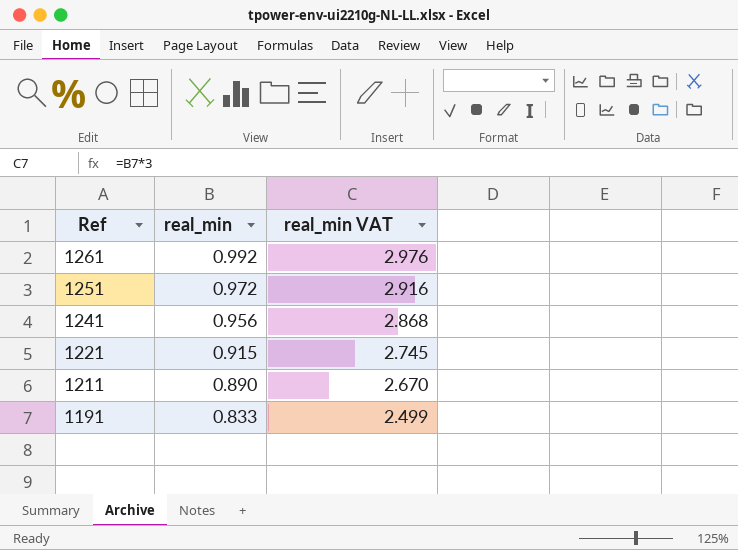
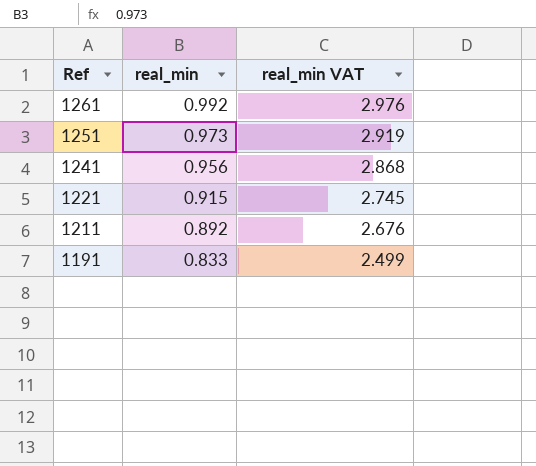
1251 | real_min: 0.972 -> 0.973
1251 | real_min VAT: 2.916 -> 2.919
1211 | real_min: 0.890 -> 0.892
1211 | real_min VAT: 2.670 -> 2.676

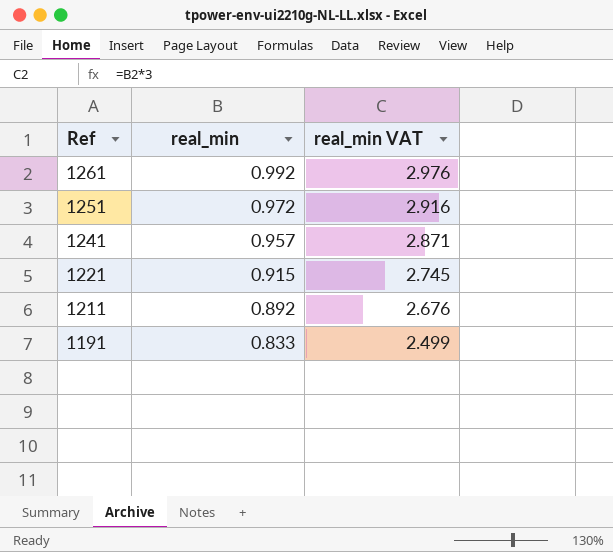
1251 | real_min: 0.973 -> 0.972
1251 | real_min VAT: 2.919 -> 2.916
1241 | real_min: 0.956 -> 0.957
1241 | real_min VAT: 2.868 -> 2.871

